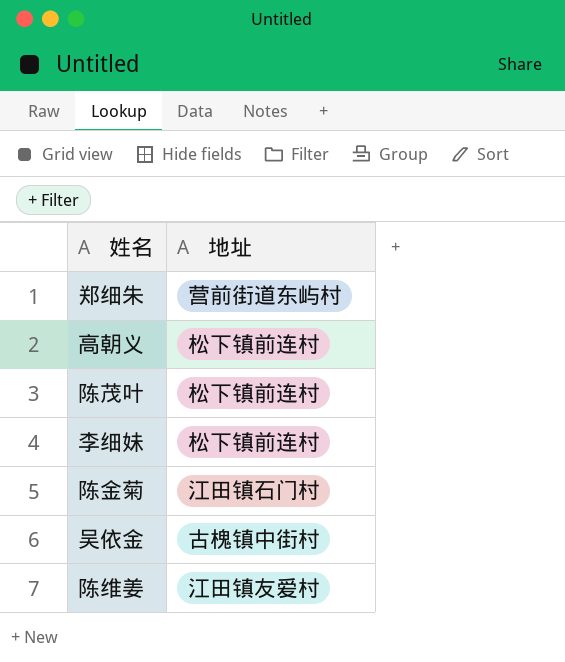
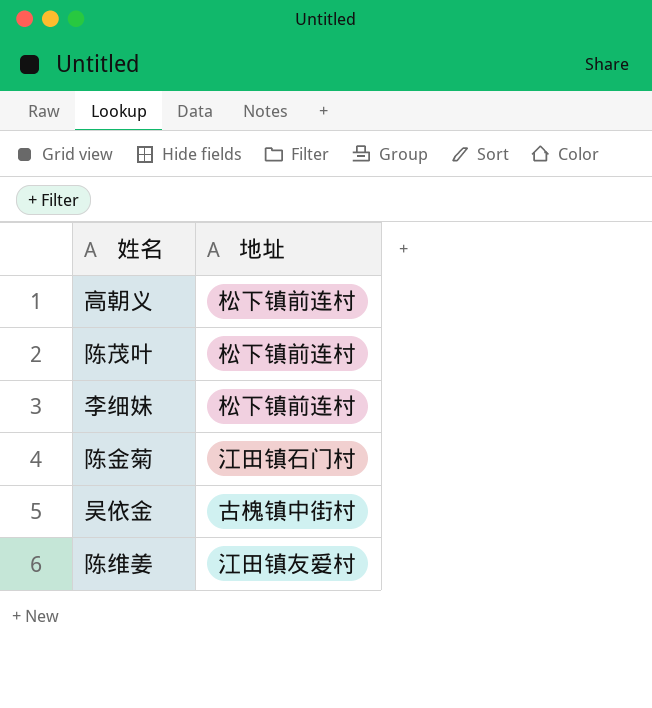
row 郑细朱: 营前街道东屿村 -> none

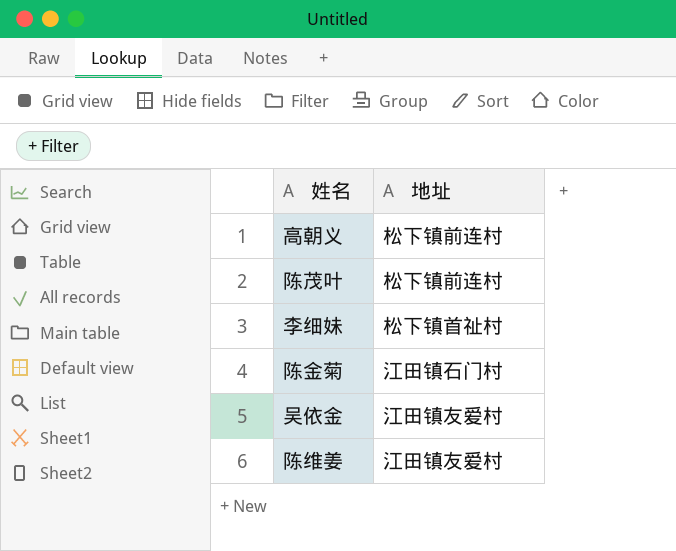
李细妹 | 地址: 松下镇前连村 -> 松下镇首祉村
吴依金 | 地址: 古槐镇中街村 -> 江田镇友爱村

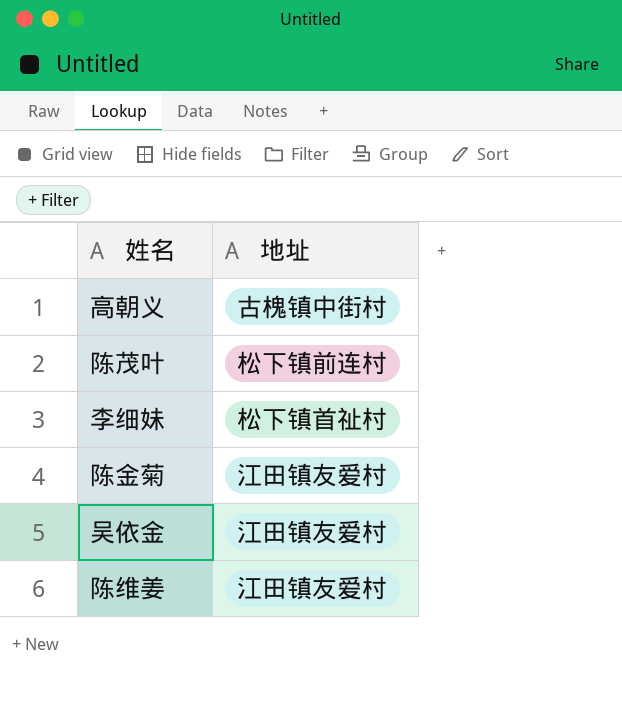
高朝义 | 地址: 松下镇前连村 -> 古槐镇中街村
陈金菊 | 地址: 江田镇石门村 -> 江田镇友爱村

